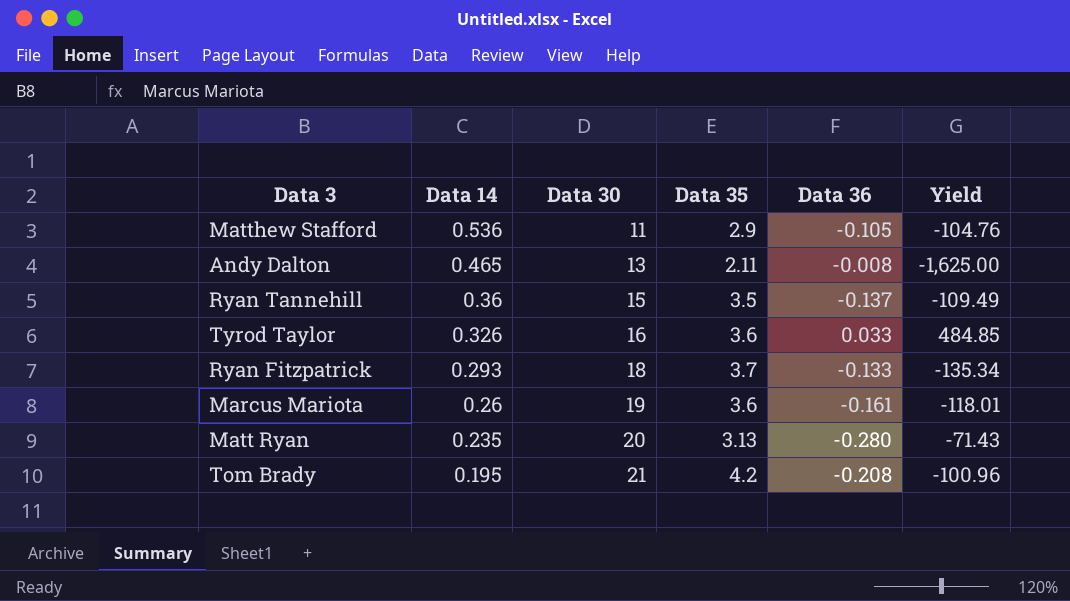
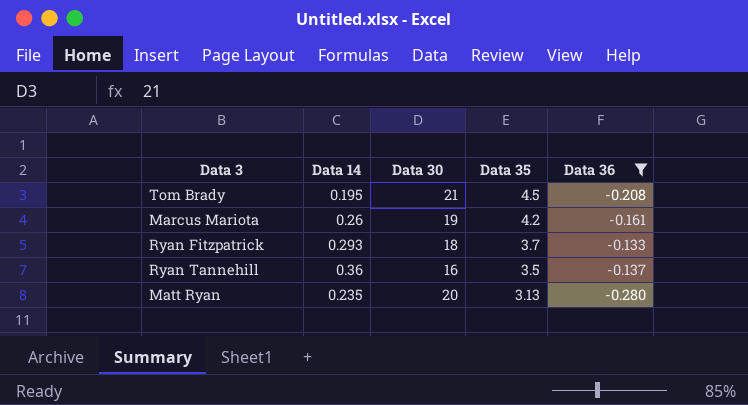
filter: none -> Data 36 <= -0.133
row order: Data 14 descending -> Data 35 descending
column Yield | formula: [Data 30] / [Data 36] -> none
Tom Brady | Data 35: 4.2 -> 4.5
Marcus Mariota | Data 35: 3.6 -> 4.2
Ryan Tannehill | Data 30: 15 -> 16

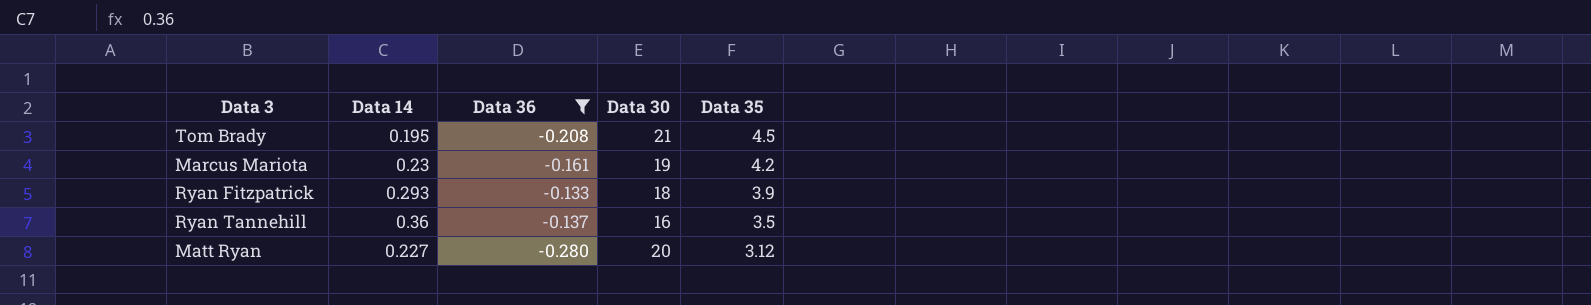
column Data 36 | position: 5 -> 3
Marcus Mariota | Data 14: 0.26 -> 0.23
Ryan Fitzpatrick | Data 35: 3.7 -> 3.9
Matt Ryan | Data 14: 0.235 -> 0.227
Matt Ryan | Data 35: 3.13 -> 3.12

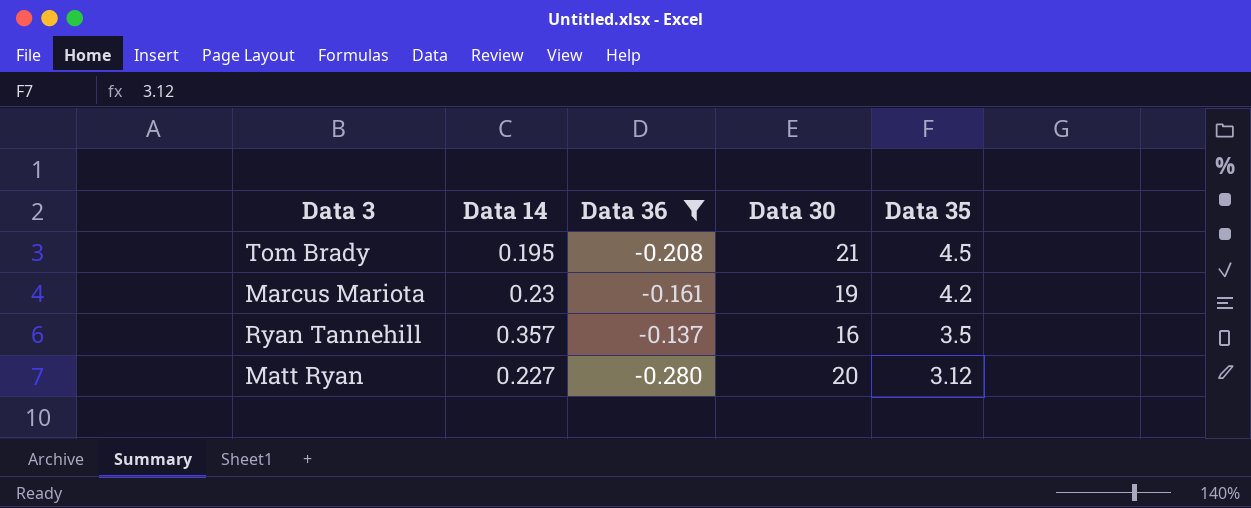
row Ryan Fitzpatrick: 0.293 | -0.133 | 18 | 3.9 -> none
Ryan Tannehill | Data 14: 0.36 -> 0.357

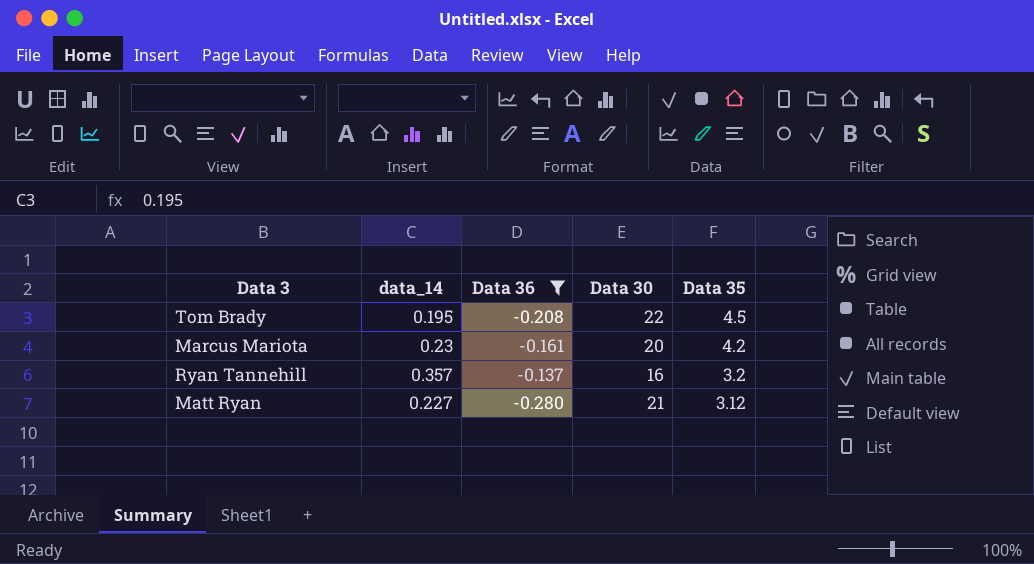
column name: Data 14 -> data_14
Tom Brady | Data 30: 21 -> 22
Marcus Mariota | Data 30: 19 -> 20
Ryan Tannehill | Data 35: 3.5 -> 3.2
Matt Ryan | Data 30: 20 -> 21

